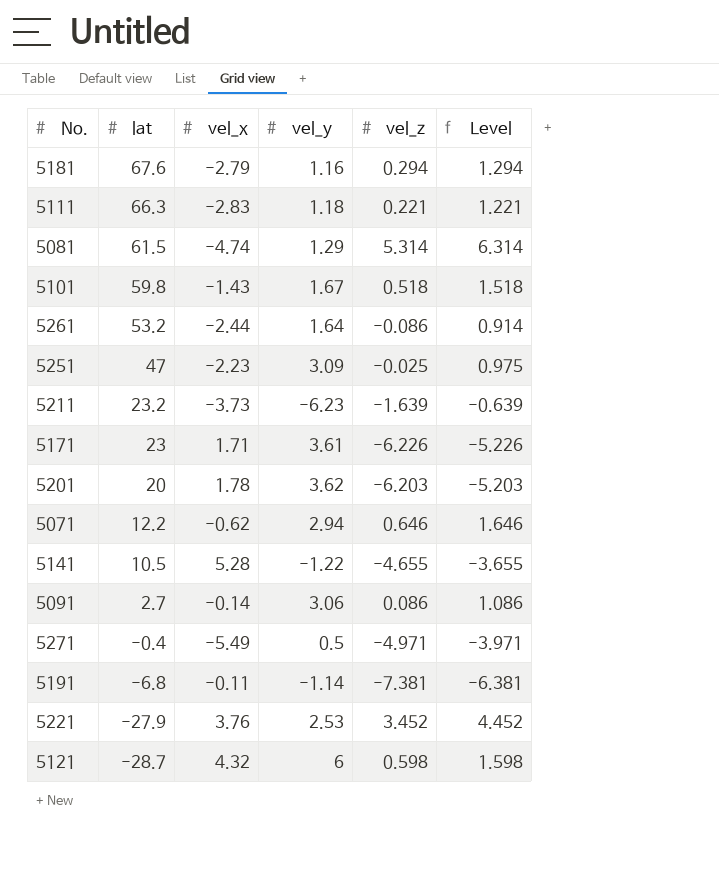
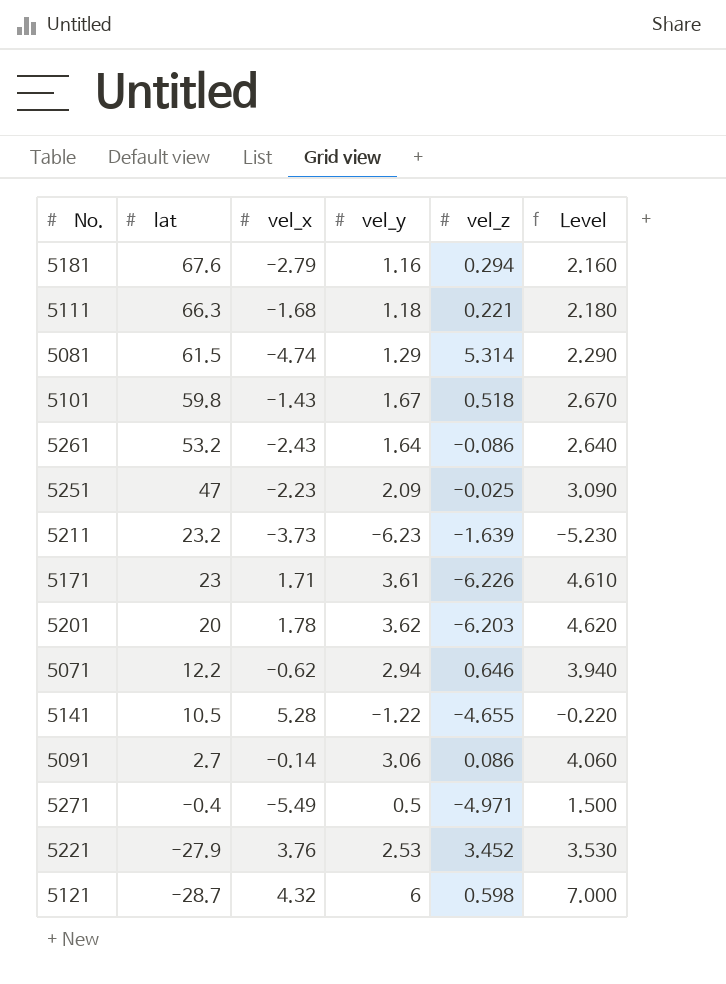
column Level | formula: [vel_z] + 1 -> [vel_y] + 1
row 5191: -6.8 | -0.11 | -1.14 | -7.381 | -6.381 -> none
5111 | vel_x: -2.83 -> -1.68
5261 | vel_x: -2.44 -> -2.43
5251 | vel_y: 3.09 -> 2.09

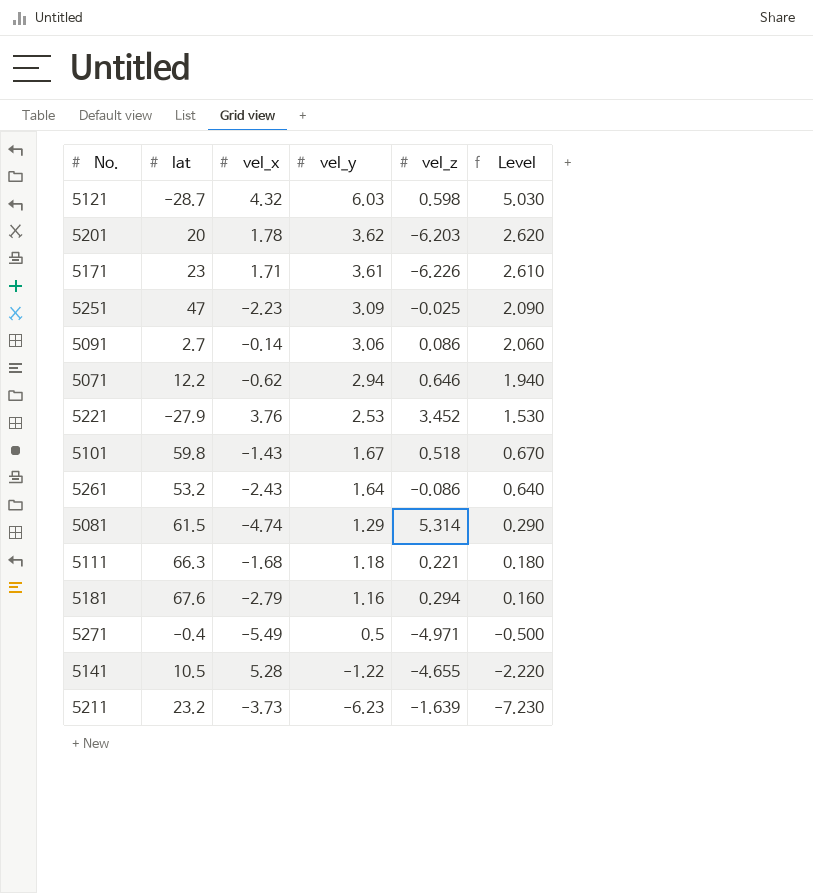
row order: lat descending -> vel_y descending
column Level | formula: [vel_y] + 1 -> [vel_y] - 1
5121 | vel_y: 6 -> 6.03
5251 | vel_y: 2.09 -> 3.09

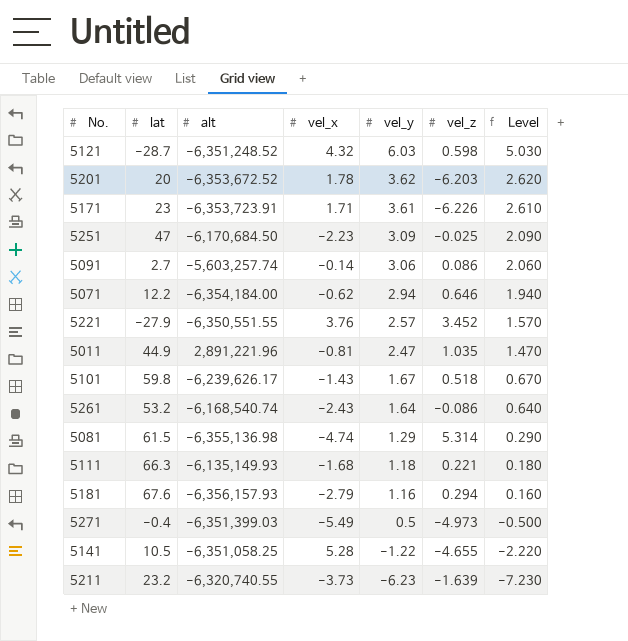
column alt | position: none -> 3
5221 | vel_y: 2.53 -> 2.57
5221 | Level: 1.530 -> 1.570
row 5011: none -> 44.9 | 2,891,221.96 | -0.81 | 2.47 | 1.035 | 1.470
5271 | vel_z: -4.971 -> -4.973

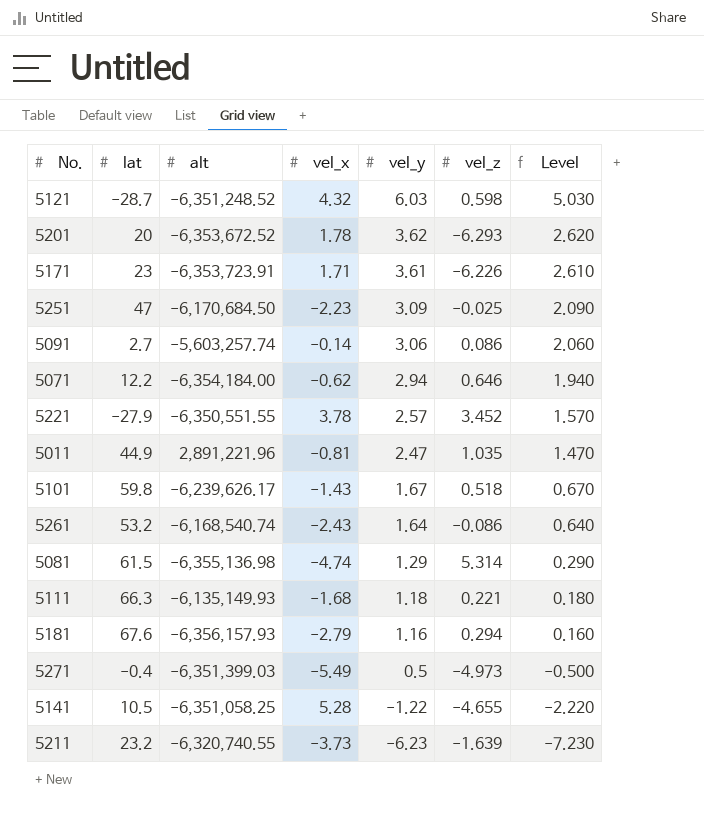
5201 | vel_z: -6.203 -> -6.293
5221 | vel_x: 3.76 -> 3.78

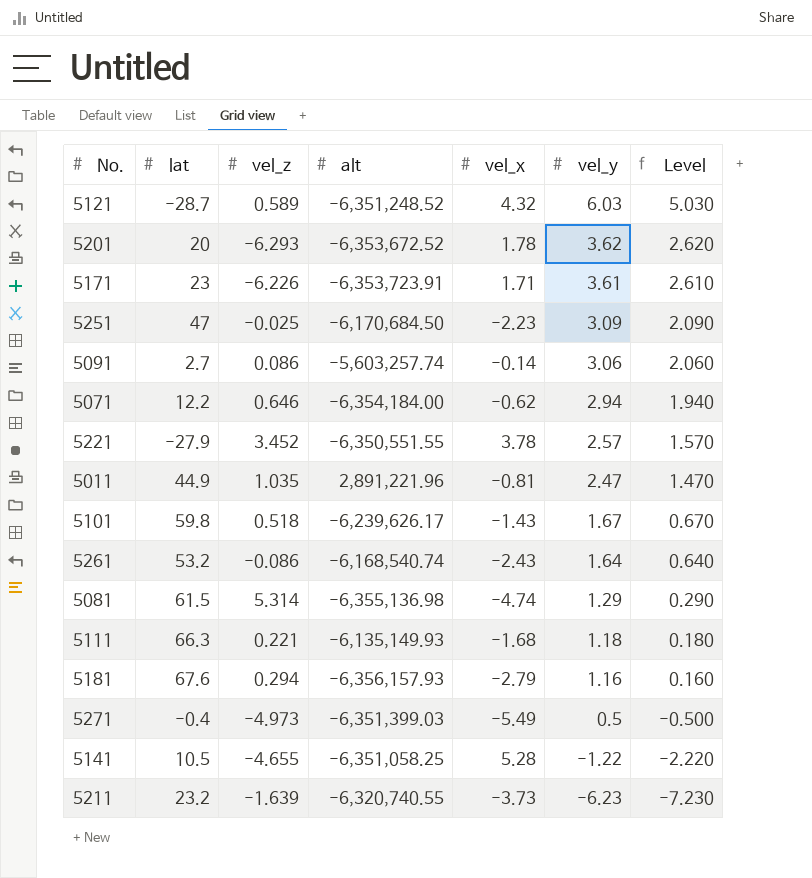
column vel_z | position: 6 -> 3
5121 | vel_z: 0.598 -> 0.589

